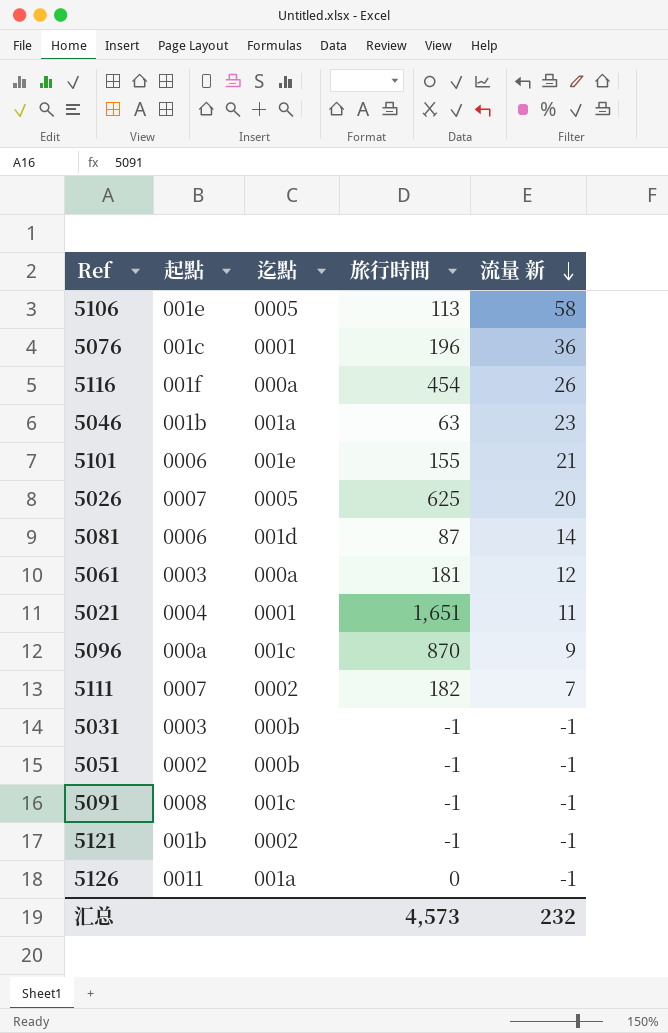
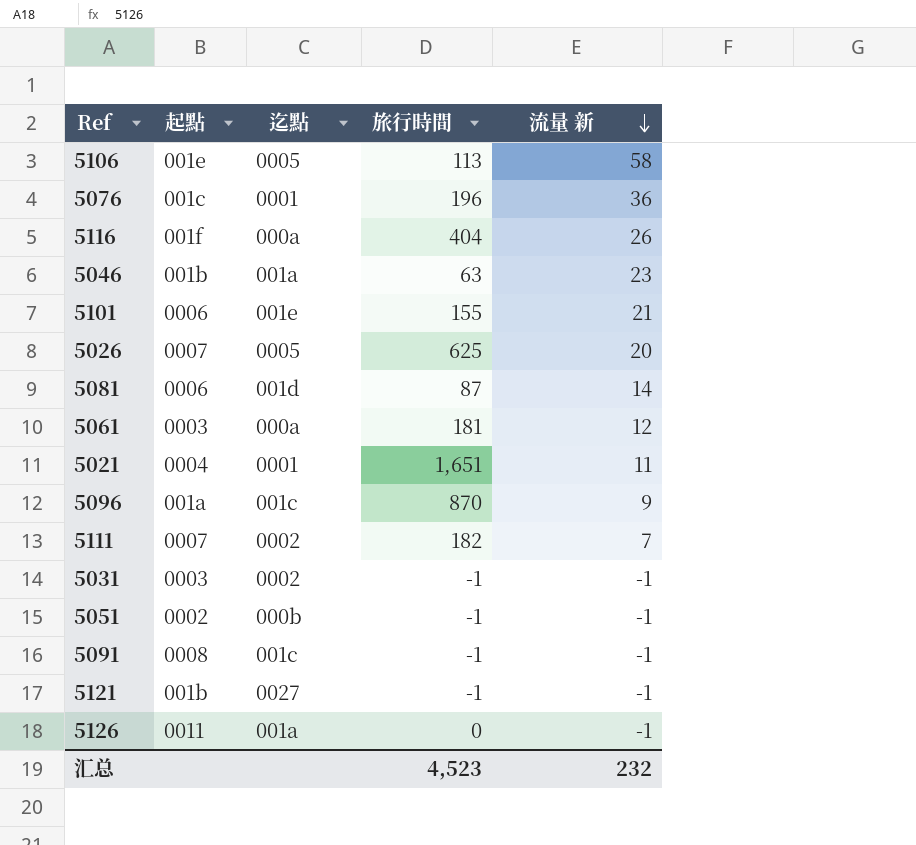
5116 | 旅行時間: 454 -> 404
5096 | 起點: 000a -> 001a
5031 | 迄點: 000b -> 0002
5121 | 迄點: 0002 -> 0027
汇总 | 旅行時間: 4,573 -> 4,523

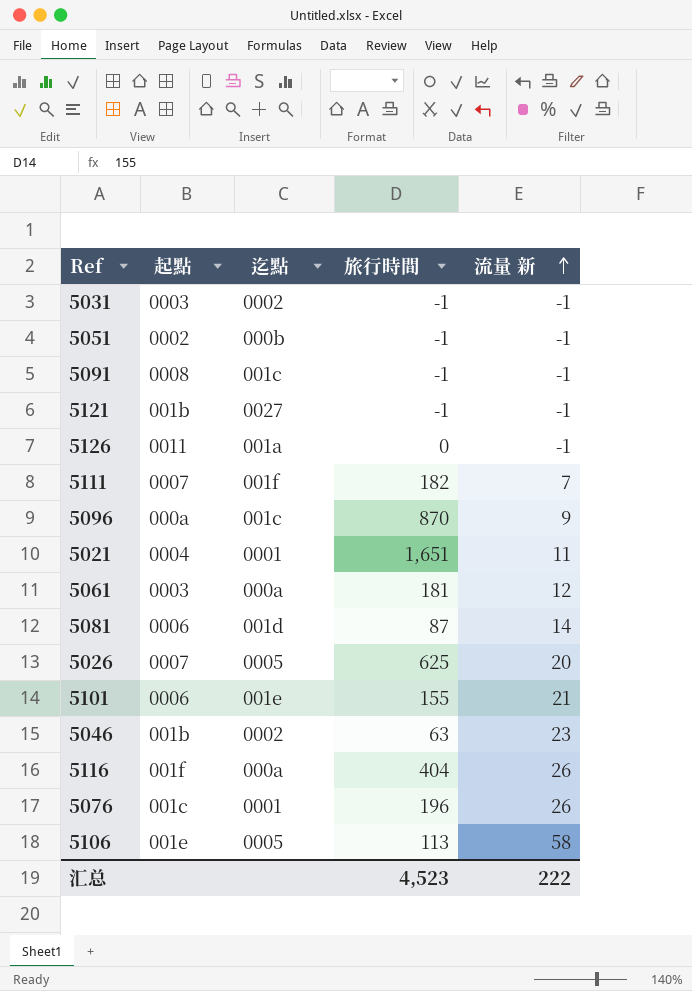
row order: 流量 新 descending -> 流量 新 ascending
5111 | 迄點: 0002 -> 001f
5096 | 起點: 001a -> 000a
5046 | 迄點: 001a -> 0002
5076 | 流量 新: 36 -> 26
汇总 | 流量 新: 232 -> 222

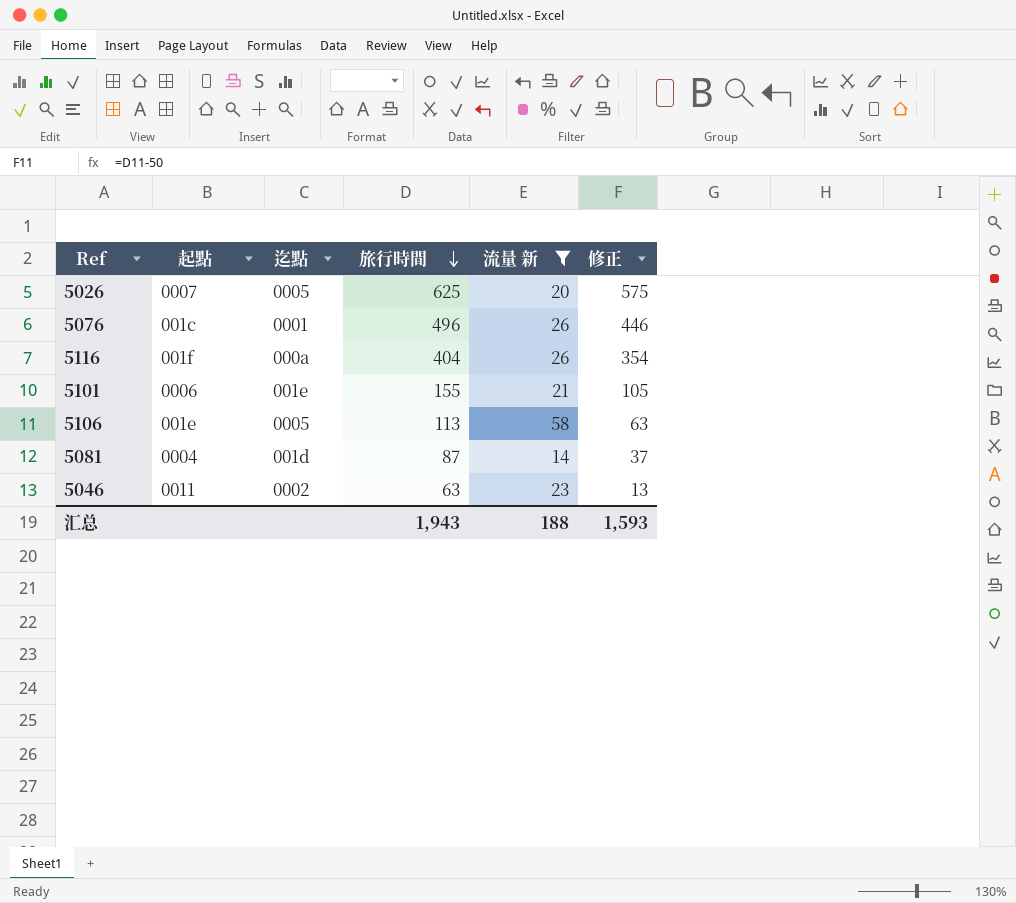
filter: none -> 流量 新 >= 14
row order: 流量 新 ascending -> 旅行時間 descending
column 修正 | formula: none -> [旅行時間] - 50
5076 | 旅行時間: 196 -> 496
5081 | 起點: 0006 -> 0004
5046 | 起點: 001b -> 0011
汇总 | 旅行時間: 4,523 -> 1,943
汇总 | 流量 新: 222 -> 188

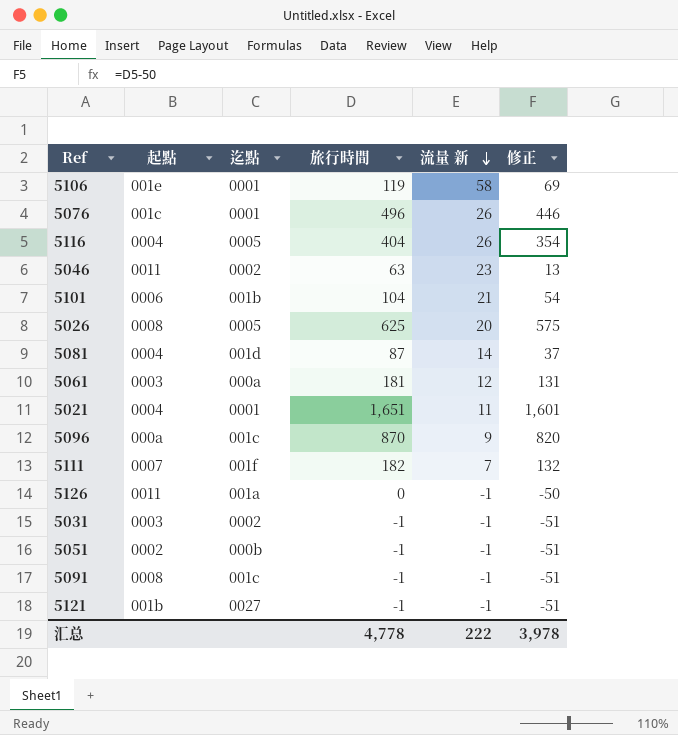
filter: 流量 新 >= 14 -> none
row order: 旅行時間 descending -> 流量 新 descending
5106 | 迄點: 0005 -> 0001
5106 | 旅行時間: 113 -> 119
5106 | 修正: 63 -> 69
5116 | 起點: 001f -> 0004
5116 | 迄點: 000a -> 0005
5101 | 迄點: 001e -> 001b
5101 | 旅行時間: 155 -> 104
5101 | 修正: 105 -> 54
5026 | 起點: 0007 -> 0008
汇总 | 旅行時間: 1,943 -> 4,778
汇总 | 流量 新: 188 -> 222
汇总 | 修正: 1,593 -> 3,978

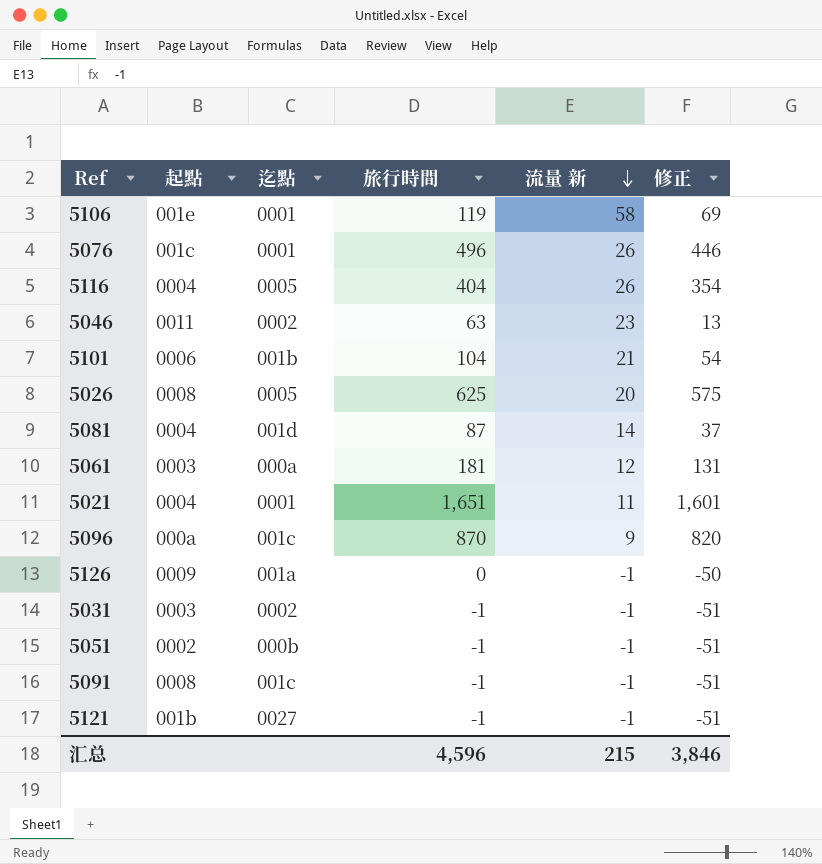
row 5111: 0007 | 001f | 182 | 7 | 132 -> none
5126 | 起點: 0011 -> 0009
汇总 | 旅行時間: 4,778 -> 4,596
汇总 | 流量 新: 222 -> 215
汇总 | 修正: 3,978 -> 3,846

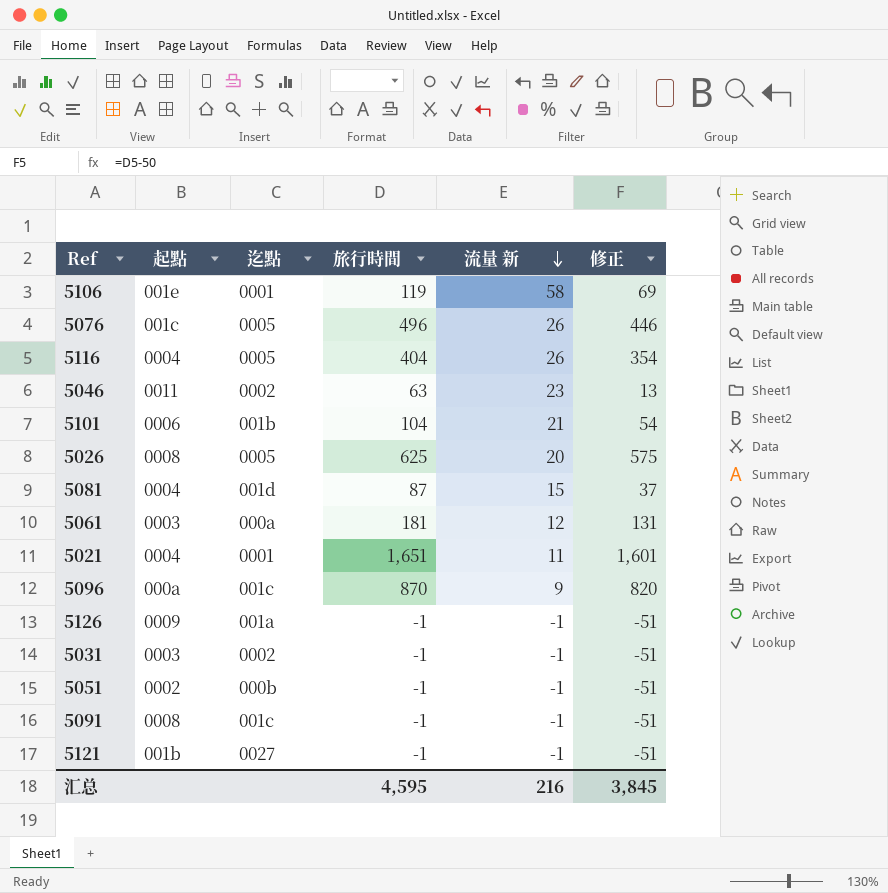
5076 | 迄點: 0001 -> 0005
5081 | 流量 新: 14 -> 15
5126 | 旅行時間: 0 -> -1
5126 | 修正: -50 -> -51
汇总 | 旅行時間: 4,596 -> 4,595
汇总 | 流量 新: 215 -> 216
汇总 | 修正: 3,846 -> 3,845

